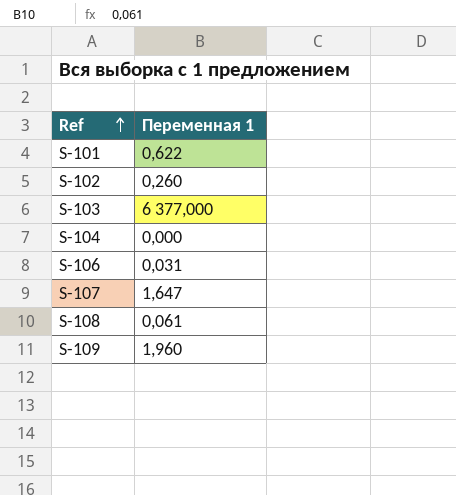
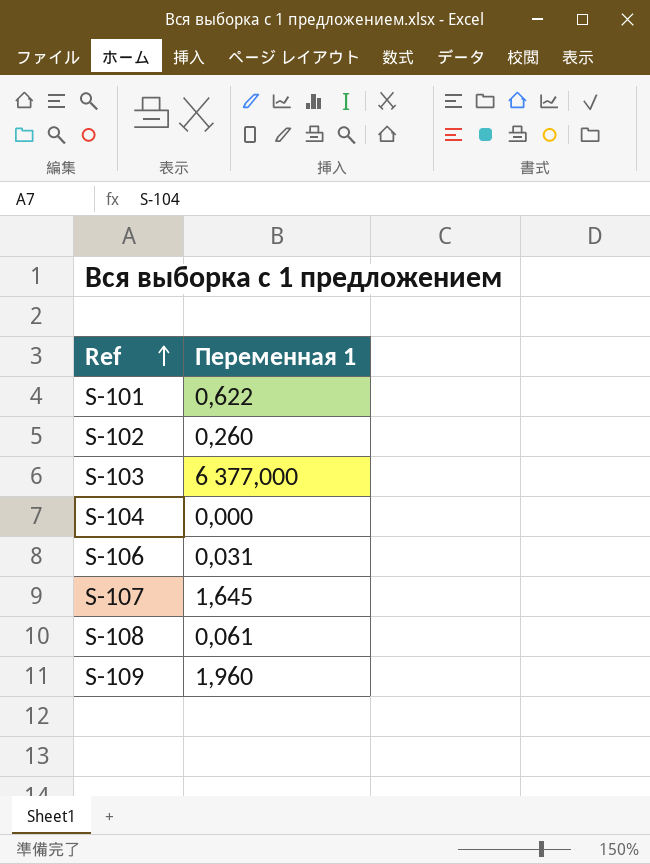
S-107 | Переменная 1: 1,647 -> 1,645

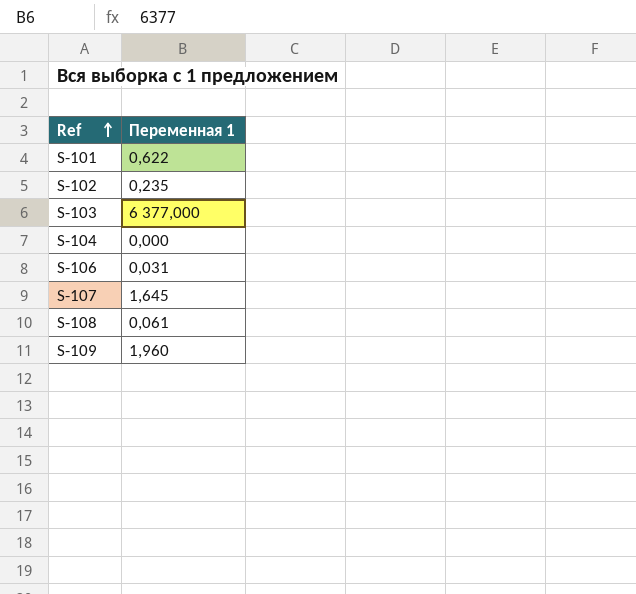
S-102 | Переменная 1: 0,260 -> 0,235

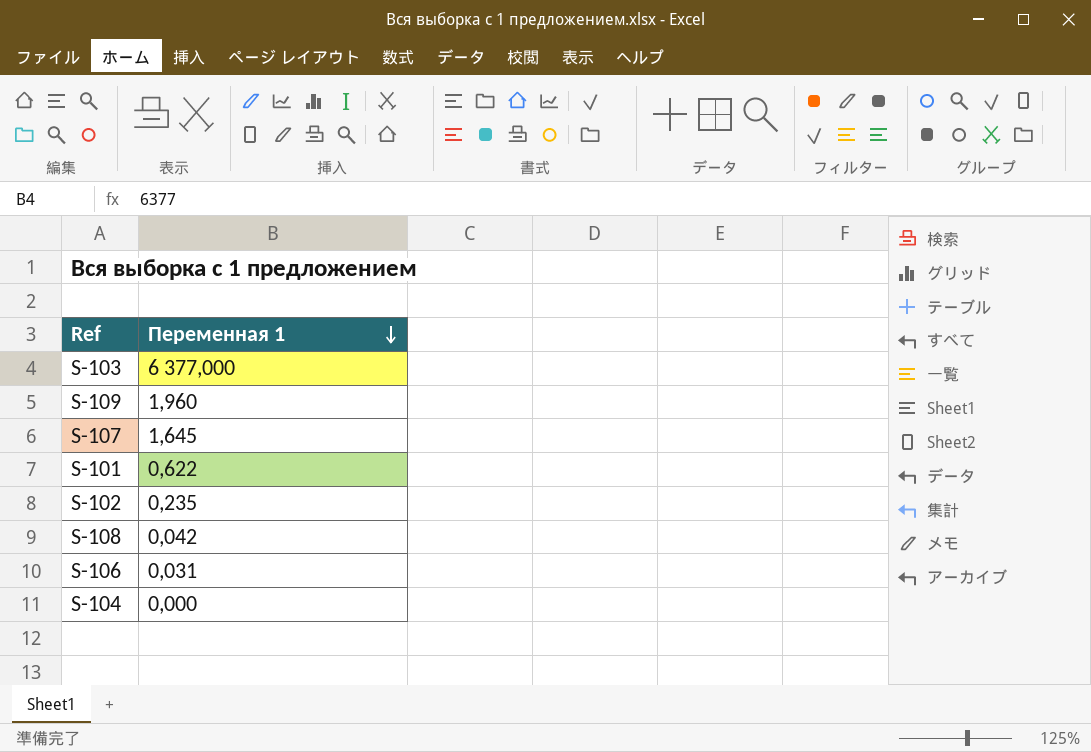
row order: Ref ascending -> Переменная 1 descending
S-108 | Переменная 1: 0,061 -> 0,042

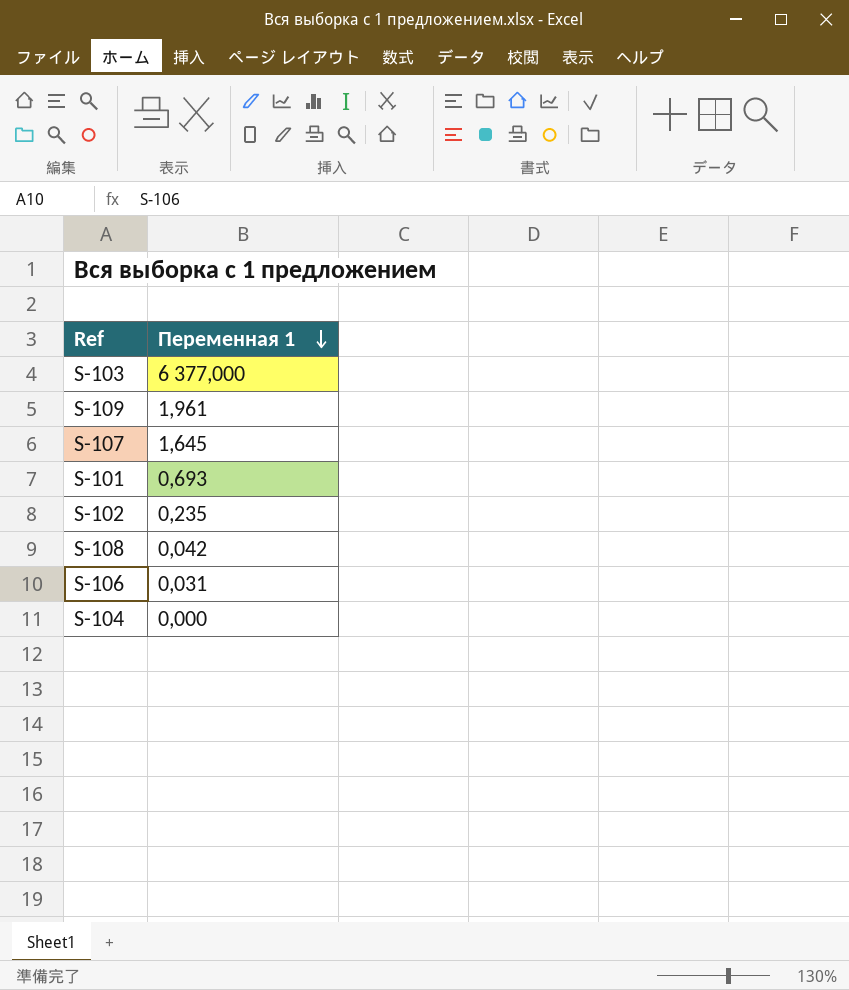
S-109 | Переменная 1: 1,960 -> 1,961
S-101 | Переменная 1: 0,622 -> 0,693

